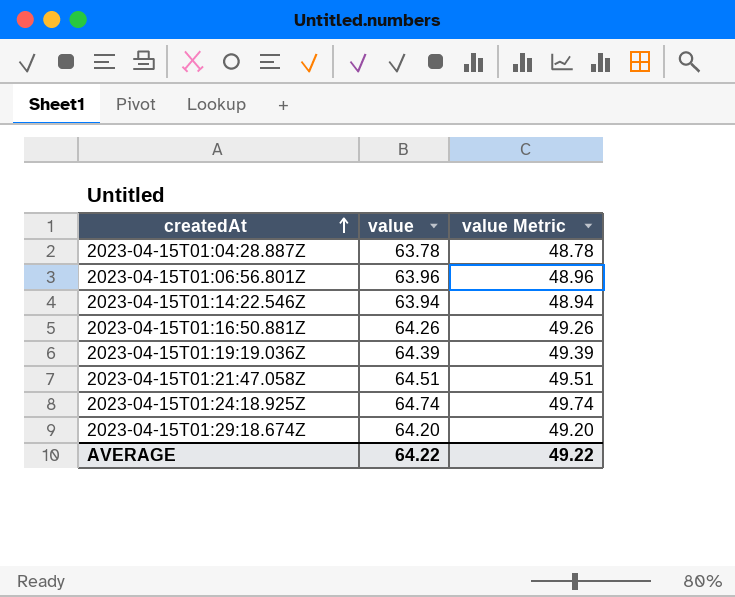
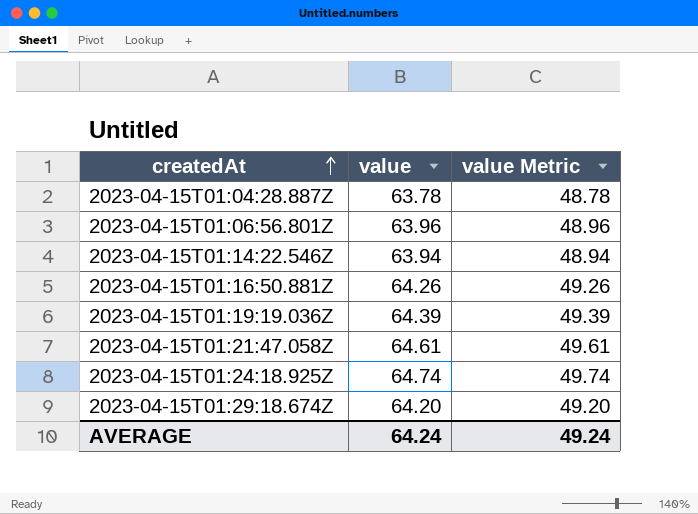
2023-04-15T01:21:47.058Z | value: 64.51 -> 64.61
2023-04-15T01:21:47.058Z | value Metric: 49.51 -> 49.61
AVERAGE | value: 64.22 -> 64.24
AVERAGE | value Metric: 49.22 -> 49.24

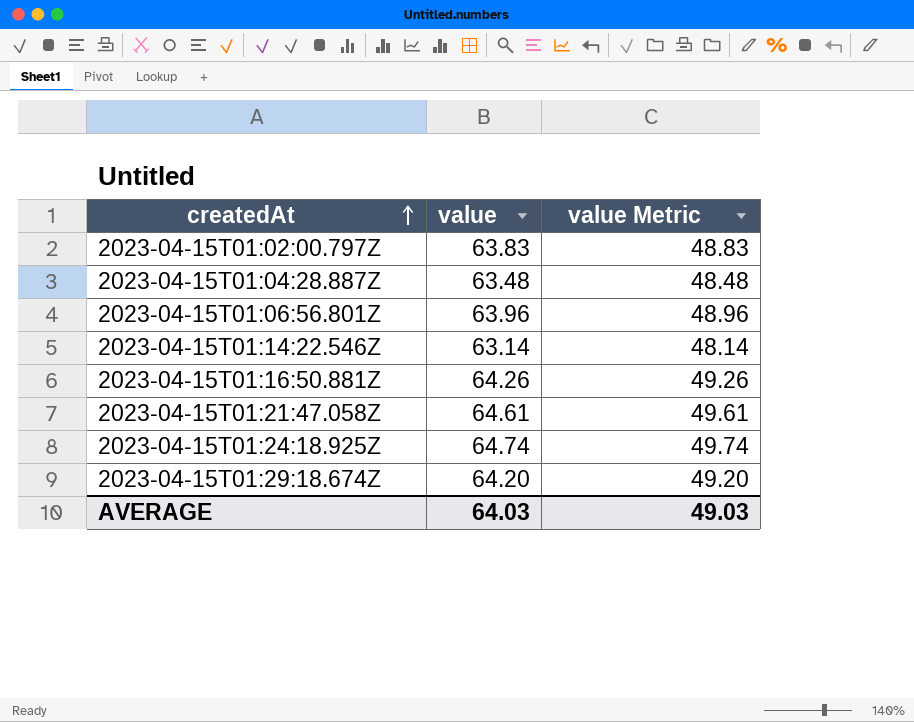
row 2023-04-15T01:19:19.036Z: 64.39 | 49.39 -> none
row 2023-04-15T01:02:00.797Z: none -> 63.83 | 48.83
2023-04-15T01:04:28.887Z | value: 63.78 -> 63.48
2023-04-15T01:04:28.887Z | value Metric: 48.78 -> 48.48
2023-04-15T01:14:22.546Z | value: 63.94 -> 63.14
2023-04-15T01:14:22.546Z | value Metric: 48.94 -> 48.14
AVERAGE | value: 64.24 -> 64.03
AVERAGE | value Metric: 49.24 -> 49.03

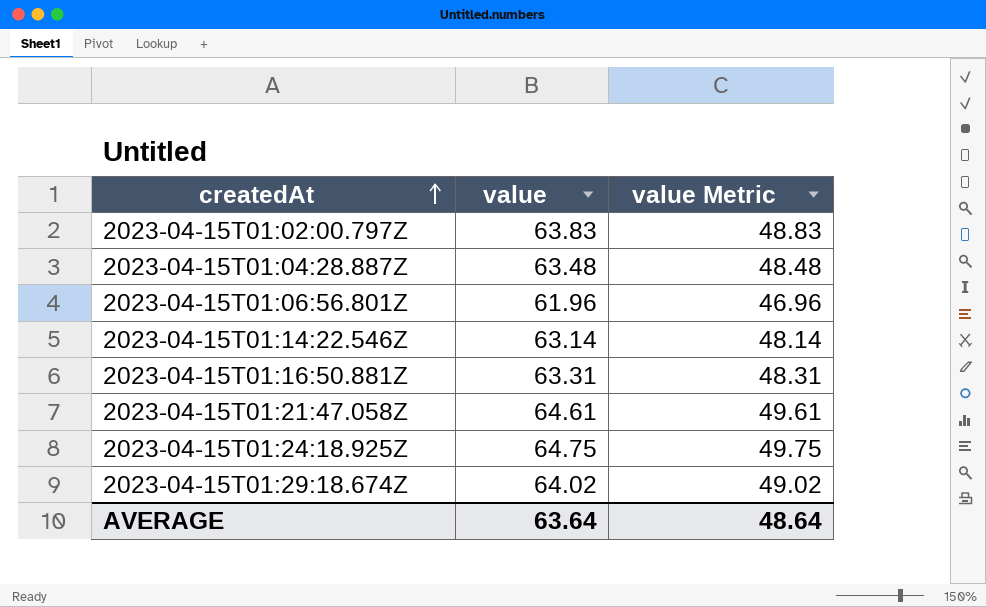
2023-04-15T01:06:56.801Z | value: 63.96 -> 61.96
2023-04-15T01:06:56.801Z | value Metric: 48.96 -> 46.96
2023-04-15T01:16:50.881Z | value: 64.26 -> 63.31
2023-04-15T01:16:50.881Z | value Metric: 49.26 -> 48.31
2023-04-15T01:24:18.925Z | value: 64.74 -> 64.75
2023-04-15T01:24:18.925Z | value Metric: 49.74 -> 49.75
2023-04-15T01:29:18.674Z | value: 64.20 -> 64.02
2023-04-15T01:29:18.674Z | value Metric: 49.20 -> 49.02
AVERAGE | value: 64.03 -> 63.64
AVERAGE | value Metric: 49.03 -> 48.64

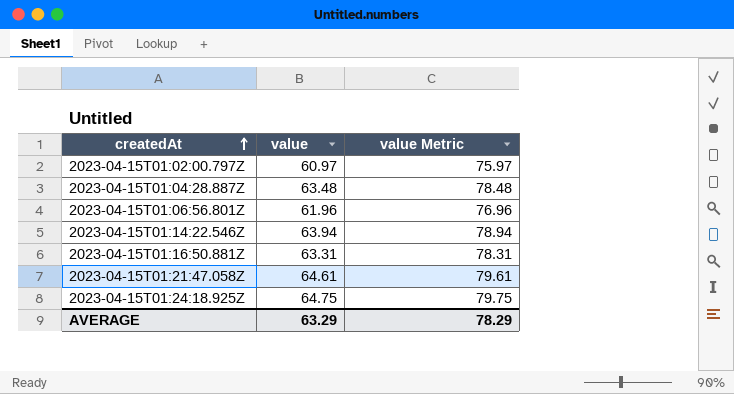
column value Metric | formula: [value] - 15 -> [value] + 15
row 2023-04-15T01:29:18.674Z: 64.02 | 49.02 -> none
2023-04-15T01:02:00.797Z | value: 63.83 -> 60.97
2023-04-15T01:14:22.546Z | value: 63.14 -> 63.94
AVERAGE | value: 63.64 -> 63.29
AVERAGE | value Metric: 48.64 -> 78.29

